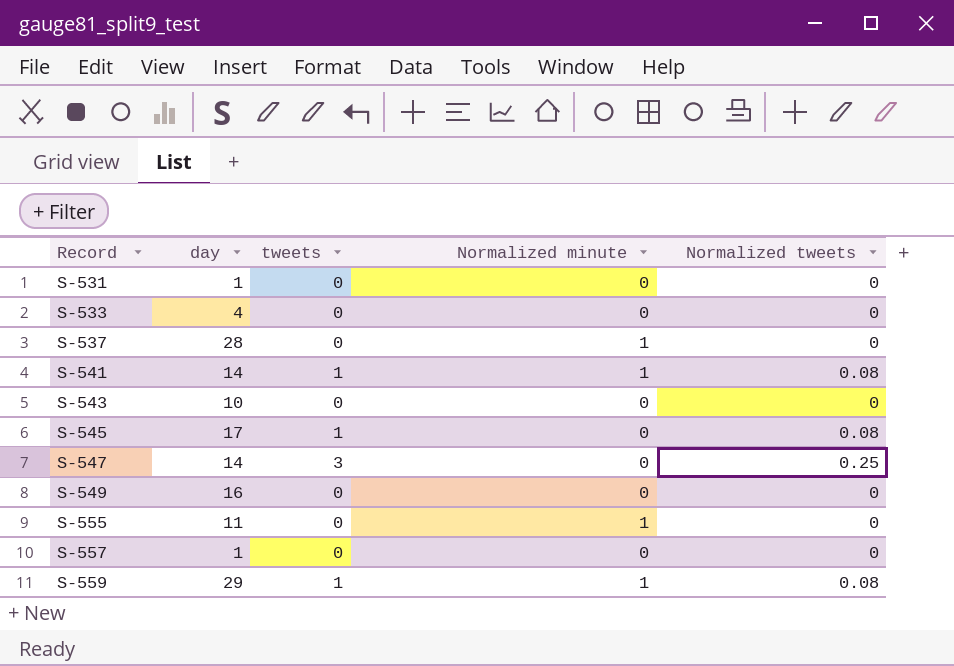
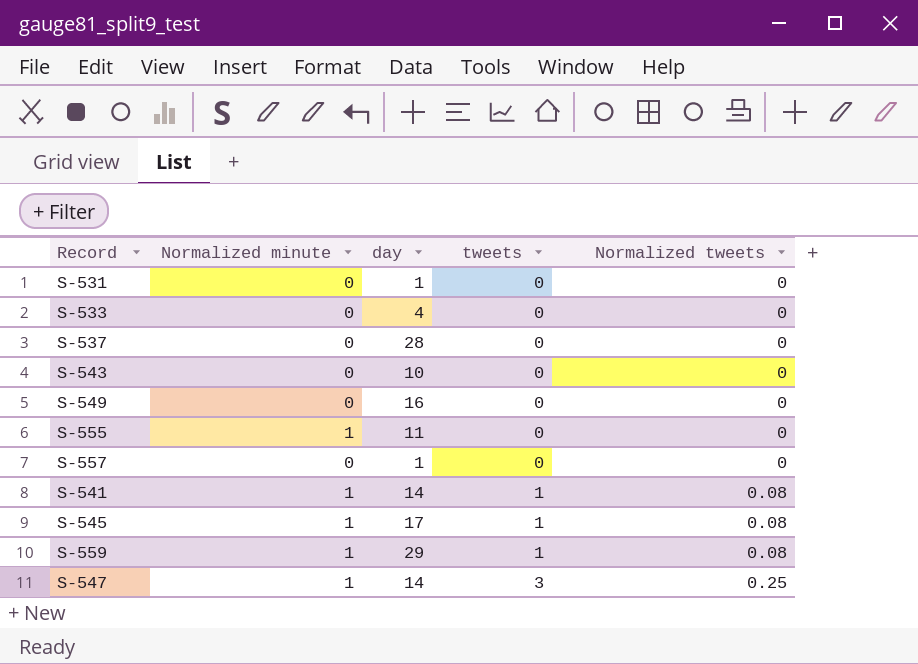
row order: Record ascending -> tweets ascending
column Normalized minute | position: 4 -> 2
S-537 | Normalized minute: 1 -> 0
S-545 | Normalized minute: 0 -> 1
S-547 | Normalized minute: 0 -> 1

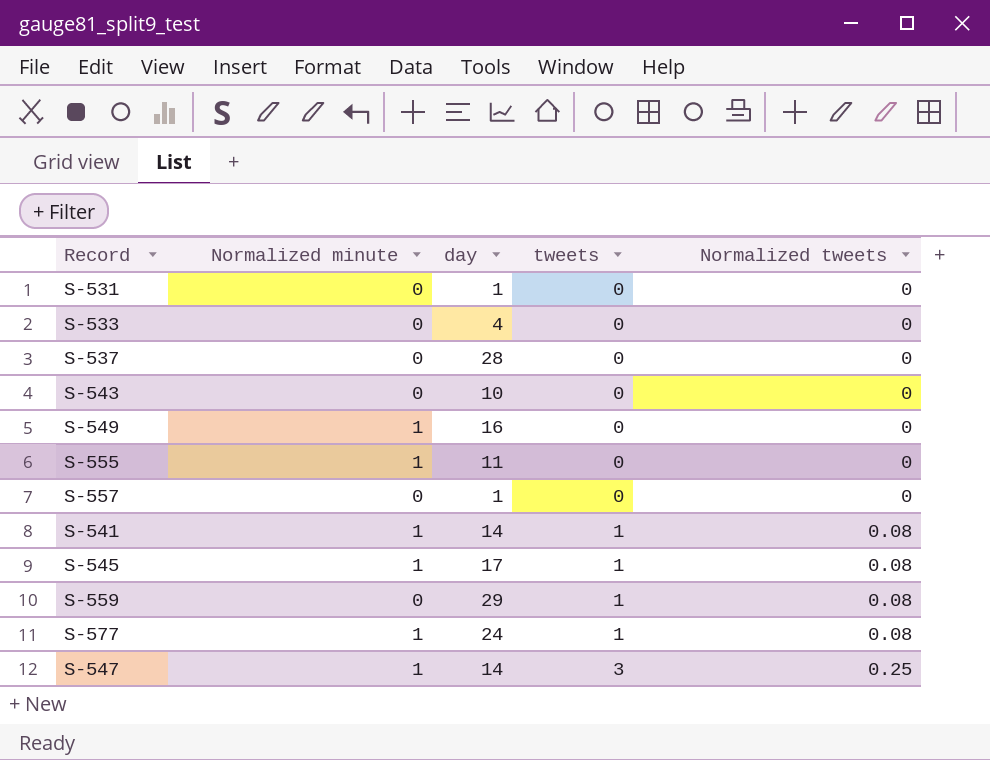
S-549 | Normalized minute: 0 -> 1
S-559 | Normalized minute: 1 -> 0
row S-577: none -> 1 | 24 | 1 | 0.08

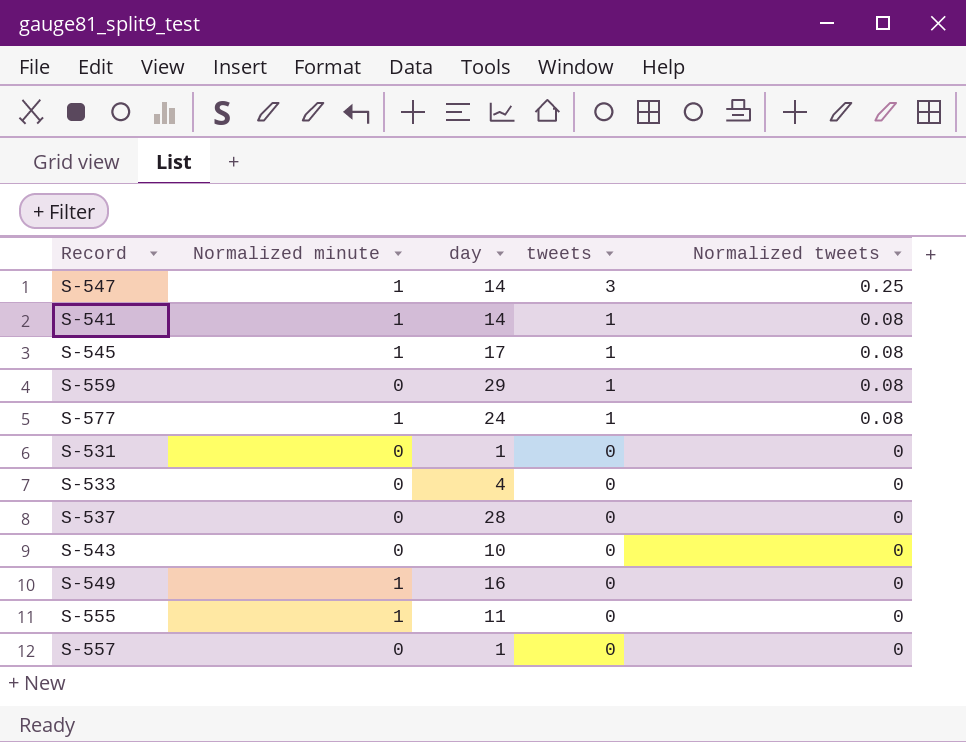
row order: tweets ascending -> tweets descending

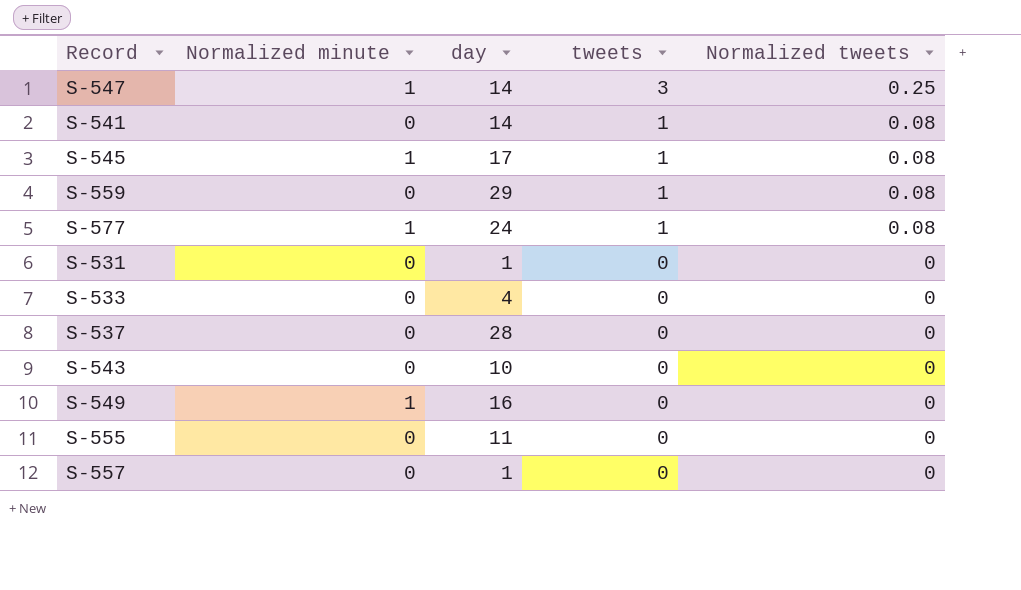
S-541 | Normalized minute: 1 -> 0
S-555 | Normalized minute: 1 -> 0

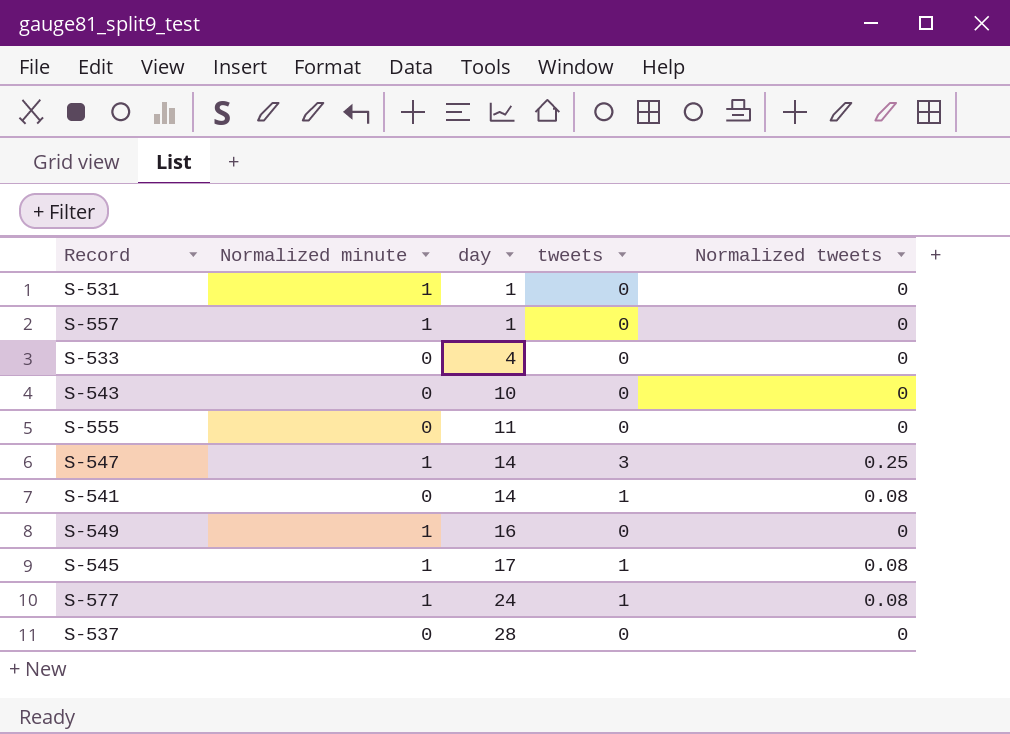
row order: tweets descending -> day ascending
row S-559: 0 | 29 | 1 | 0.08 -> none
S-531 | Normalized minute: 0 -> 1
S-557 | Normalized minute: 0 -> 1

